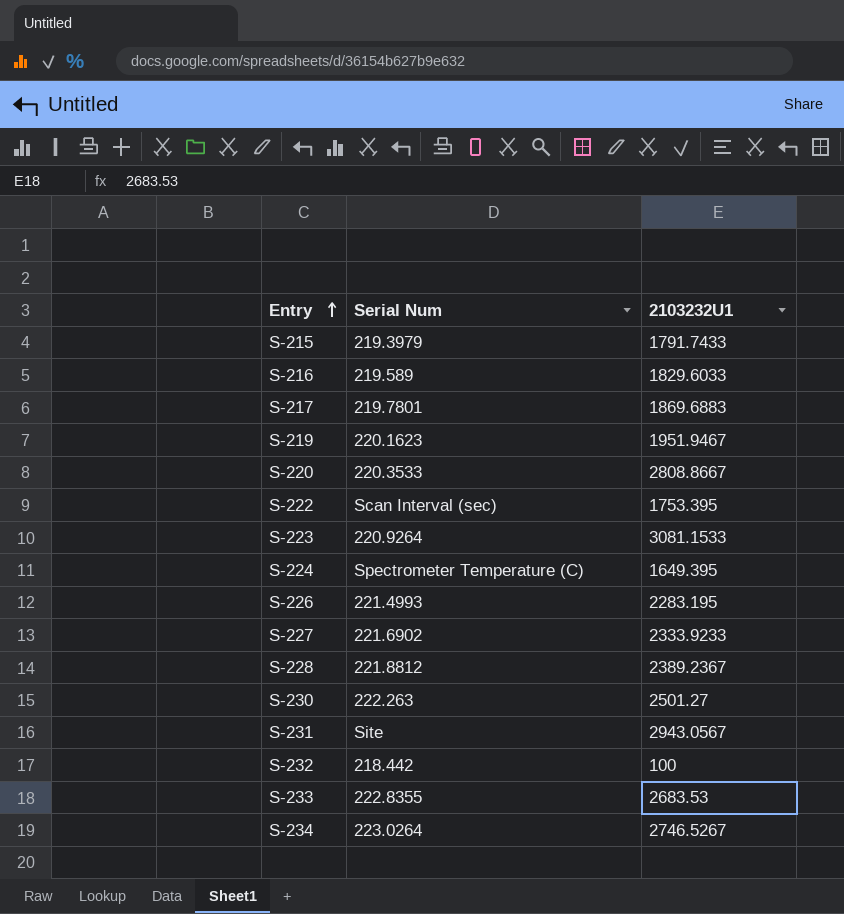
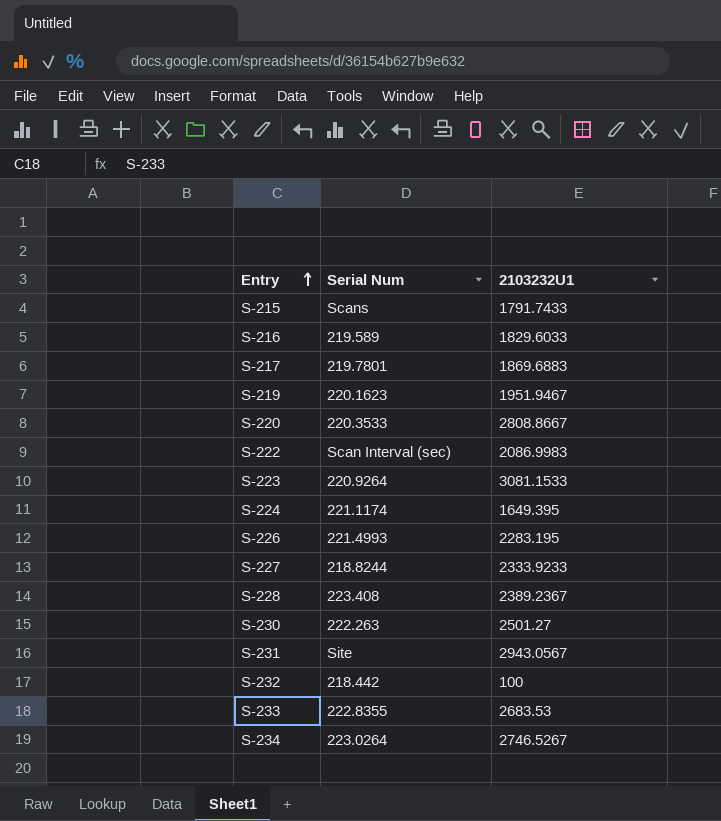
S-215 | Serial Num: 219.3979 -> Scans
S-222 | 2103232U1: 1753.395 -> 2086.9983
S-224 | Serial Num: Spectrometer Temperature (C) -> 221.1174
S-227 | Serial Num: 221.6902 -> 218.8244
S-228 | Serial Num: 221.8812 -> 223.408

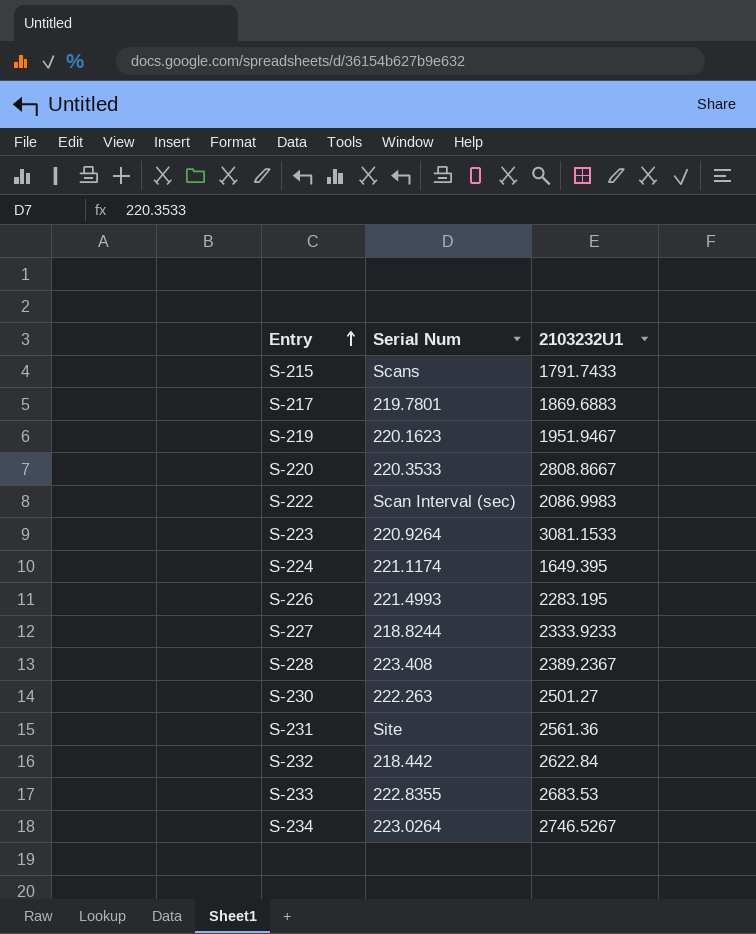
row S-216: 219.589 | 1829.6033 -> none
S-231 | 2103232U1: 2943.0567 -> 2561.36
S-232 | 2103232U1: 100 -> 2622.84

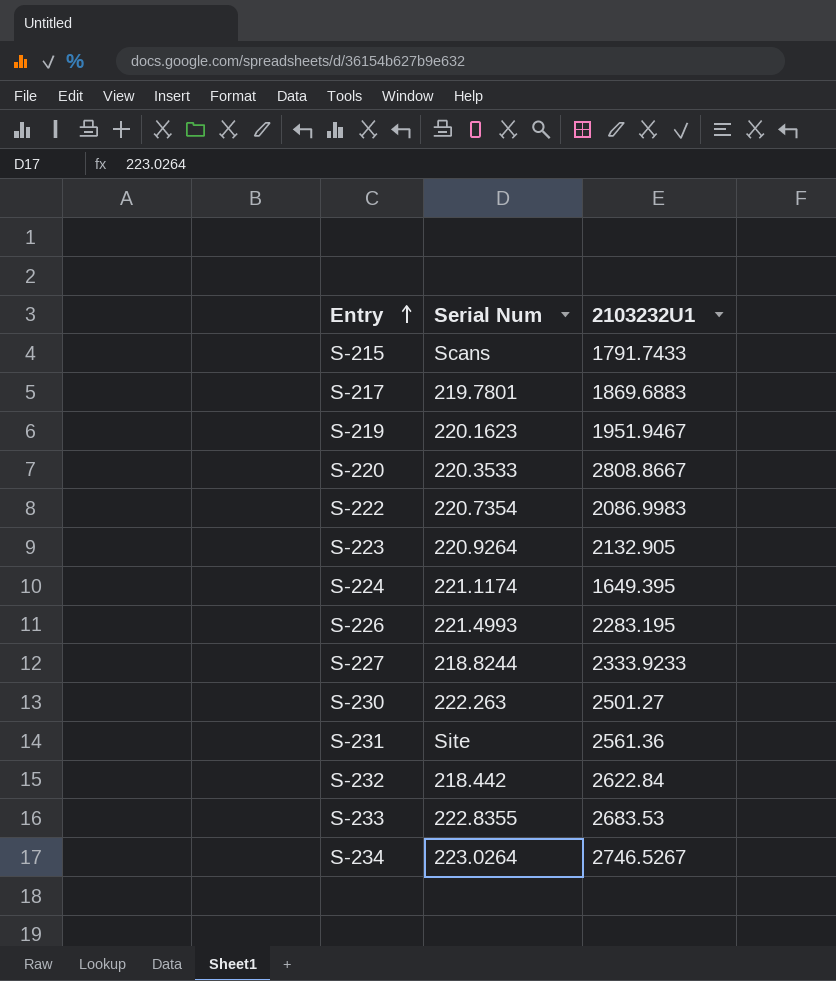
row S-228: 223.408 | 2389.2367 -> none
S-222 | Serial Num: Scan Interval (sec) -> 220.7354
S-223 | 2103232U1: 3081.1533 -> 2132.905

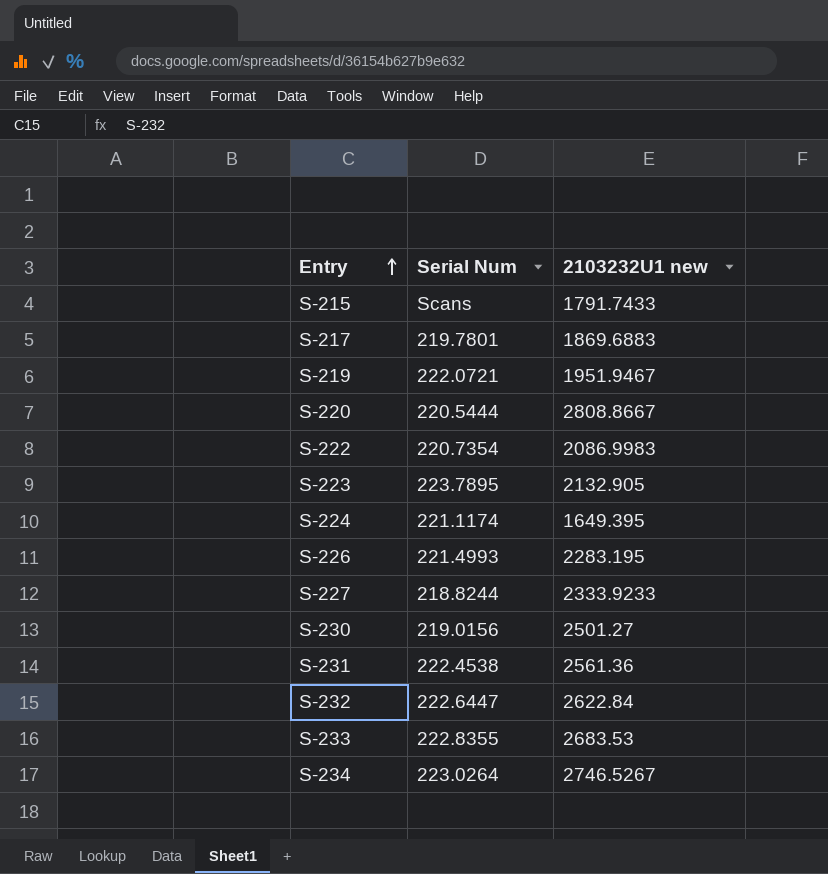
column name: 2103232U1 -> 2103232U1 new
S-219 | Serial Num: 220.1623 -> 222.0721
S-220 | Serial Num: 220.3533 -> 220.5444
S-223 | Serial Num: 220.9264 -> 223.7895
S-230 | Serial Num: 222.263 -> 219.0156
S-231 | Serial Num: Site -> 222.4538
S-232 | Serial Num: 218.442 -> 222.6447

